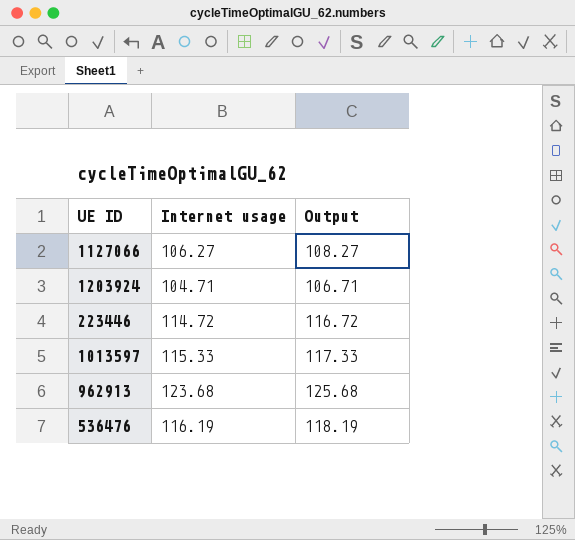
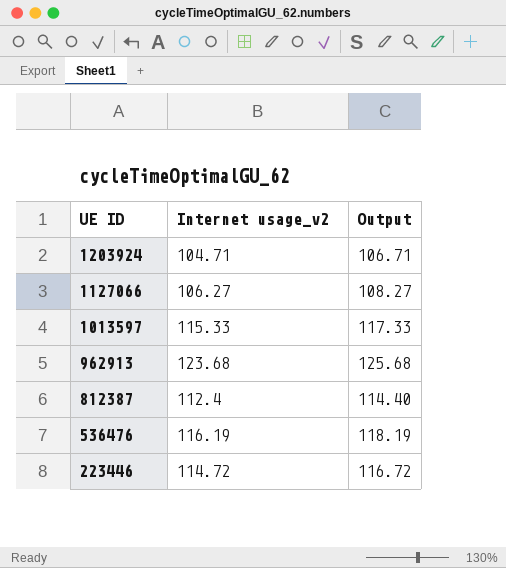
row order: none -> UE ID descending
column name: Internet usage -> Internet usage_v2
row 812387: none -> 112.4 | 114.40

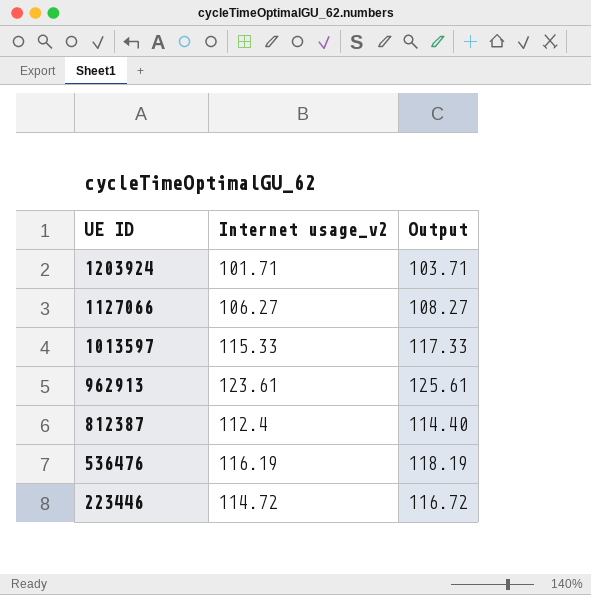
1203924 | Internet usage_v2: 104.71 -> 101.71
1203924 | Output: 106.71 -> 103.71
962913 | Internet usage_v2: 123.68 -> 123.61
962913 | Output: 125.68 -> 125.61

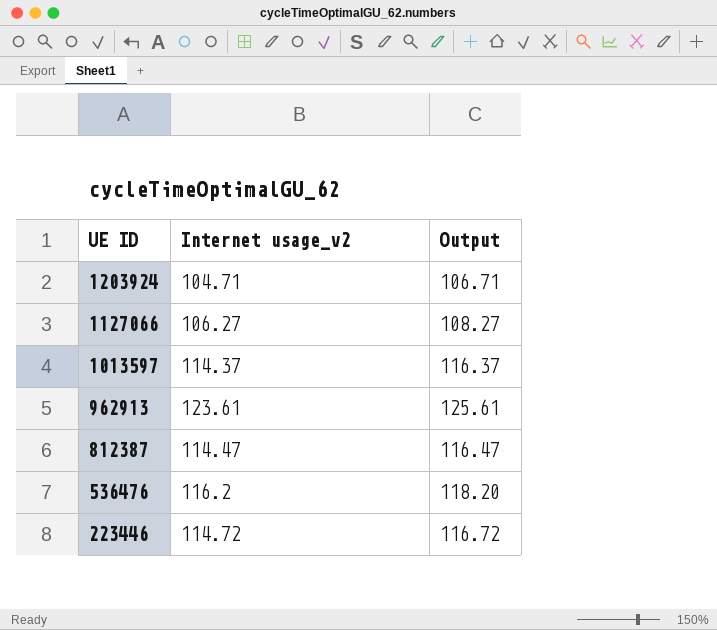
1203924 | Internet usage_v2: 101.71 -> 104.71
1203924 | Output: 103.71 -> 106.71
1013597 | Internet usage_v2: 115.33 -> 114.37
1013597 | Output: 117.33 -> 116.37
812387 | Internet usage_v2: 112.4 -> 114.47
812387 | Output: 114.40 -> 116.47
536476 | Internet usage_v2: 116.19 -> 116.2
536476 | Output: 118.19 -> 118.20

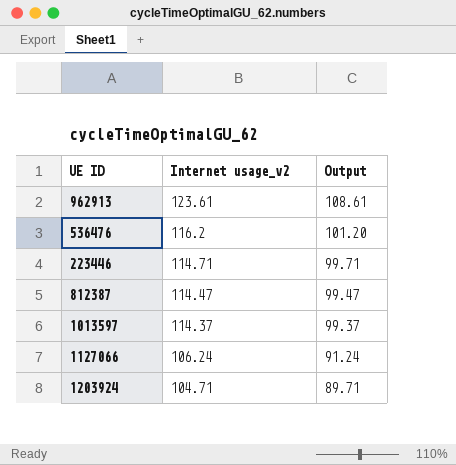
row order: UE ID descending -> Internet usage_v2 descending
column Output | formula: [Internet usage_v2] + 2 -> [Internet usage_v2] - 15
223446 | Internet usage_v2: 114.72 -> 114.71
1127066 | Internet usage_v2: 106.27 -> 106.24

